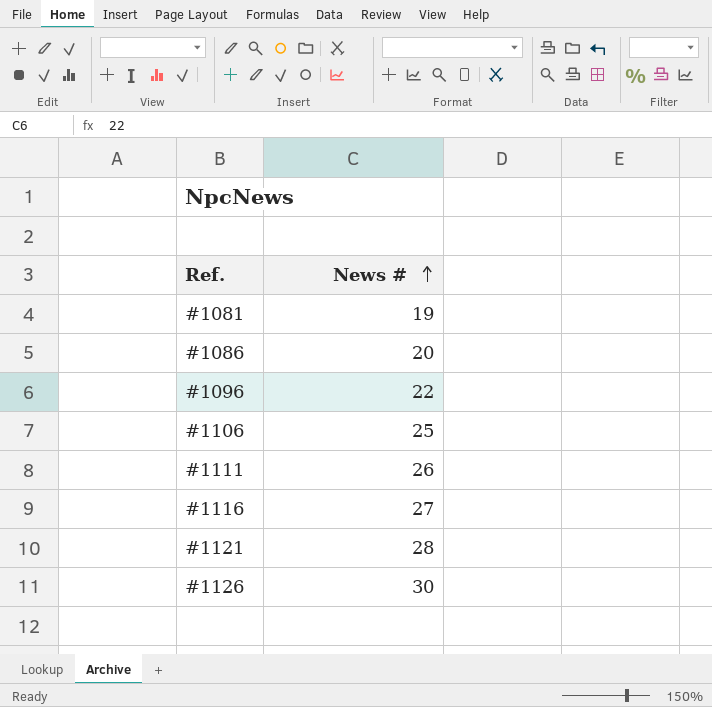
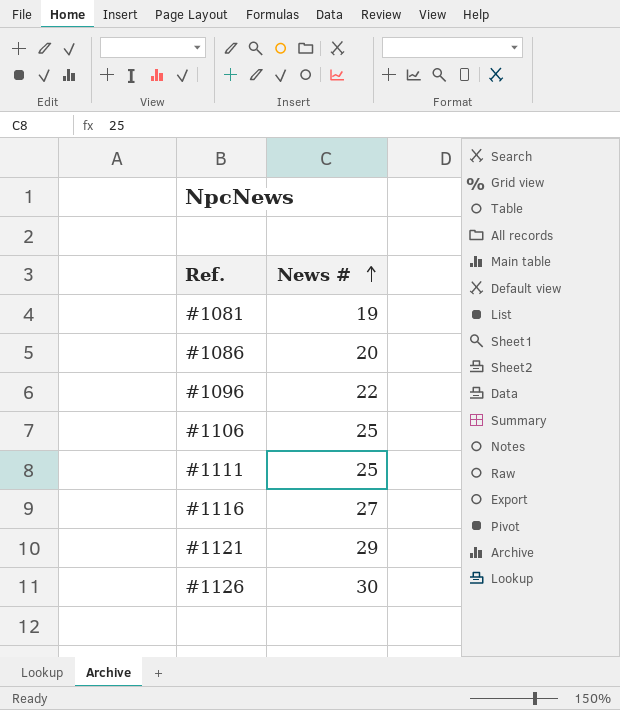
#1111 | News #: 26 -> 25
#1121 | News #: 28 -> 29

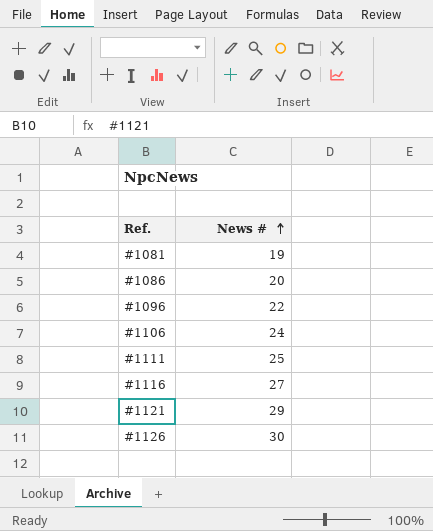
#1106 | News #: 25 -> 24

